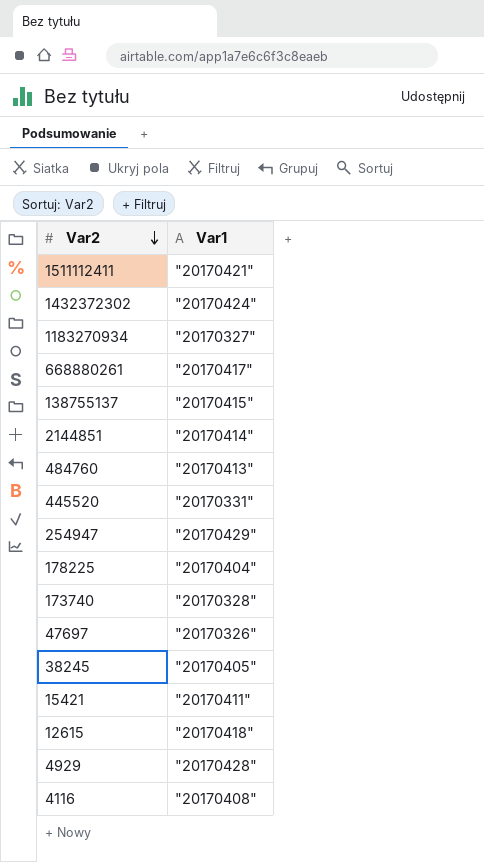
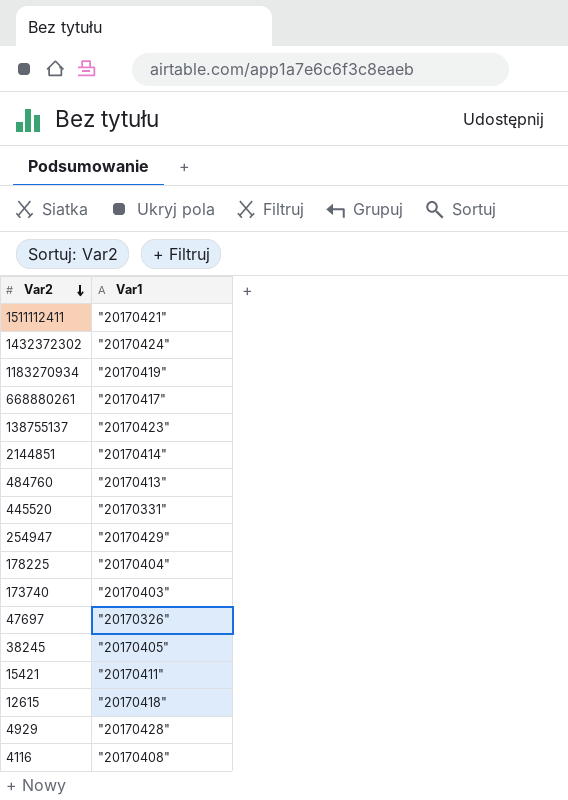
1183270934 | Var1: "20170327" -> "20170419"
138755137 | Var1: "20170415" -> "20170423"
173740 | Var1: "20170328" -> "20170403"

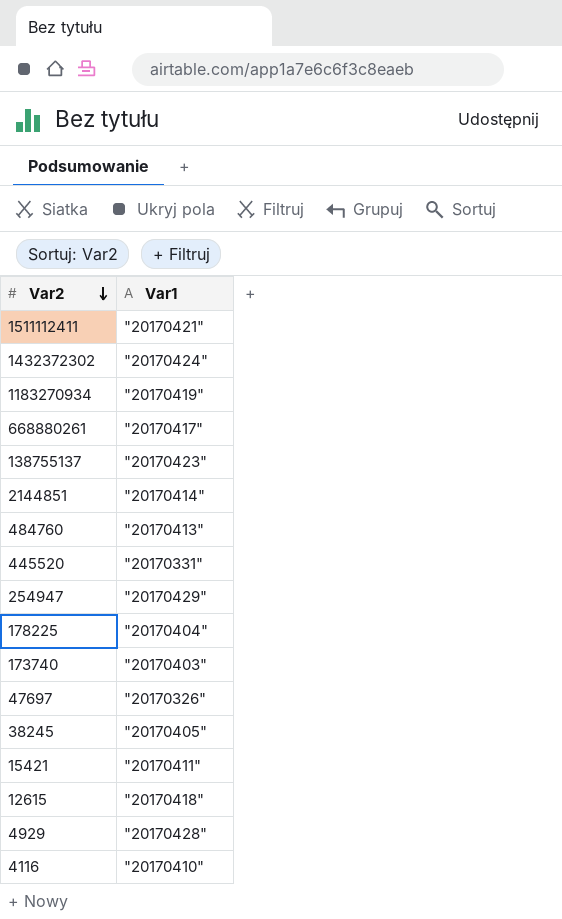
4116 | Var1: "20170408" -> "20170410"

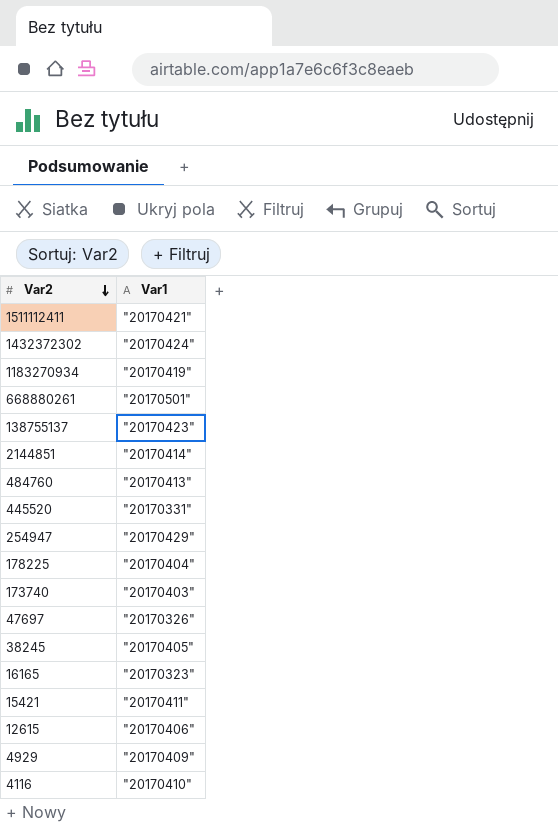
668880261 | Var1: "20170417" -> "20170501"
row 16165: none -> "20170323"
12615 | Var1: "20170418" -> "20170406"
4929 | Var1: "20170428" -> "20170409"

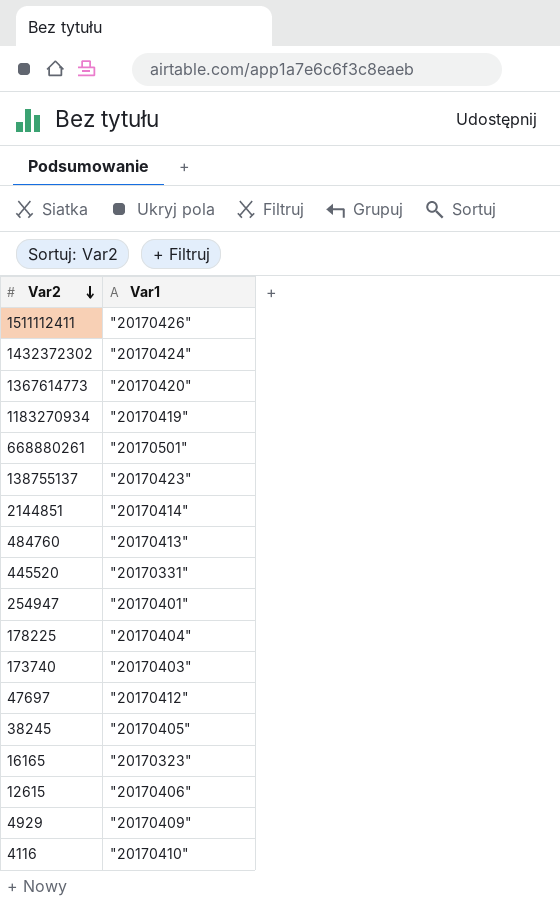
row 15421: "20170411" -> none
1511112411 | Var1: "20170421" -> "20170426"
row 1367614773: none -> "20170420"
254947 | Var1: "20170429" -> "20170401"
47697 | Var1: "20170326" -> "20170412"

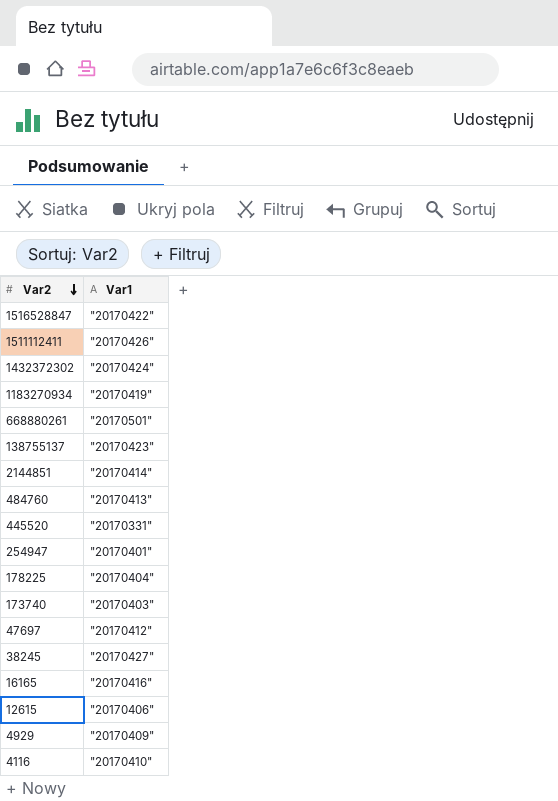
row 1367614773: "20170420" -> none
row 1516528847: none -> "20170422"
38245 | Var1: "20170405" -> "20170427"
16165 | Var1: "20170323" -> "20170416"

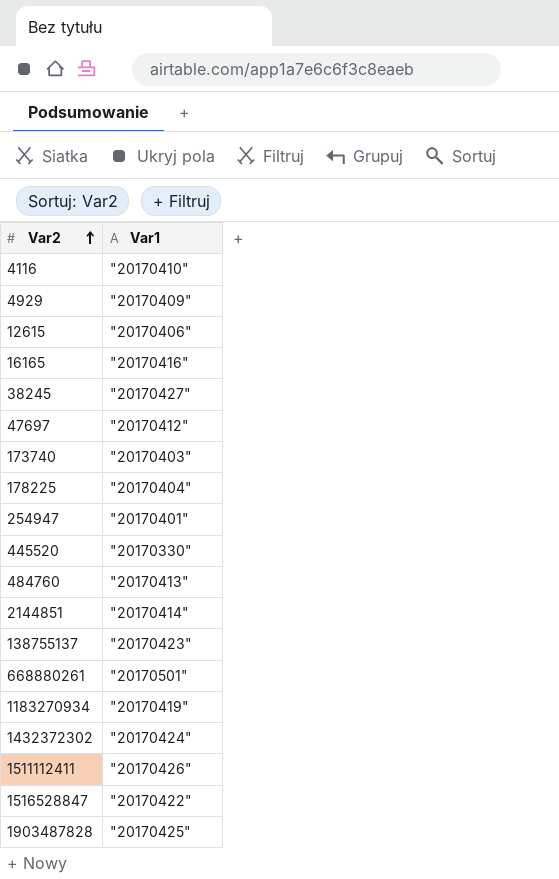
row order: Var2 descending -> Var2 ascending
445520 | Var1: "20170331" -> "20170330"
row 1903487828: none -> "20170425"

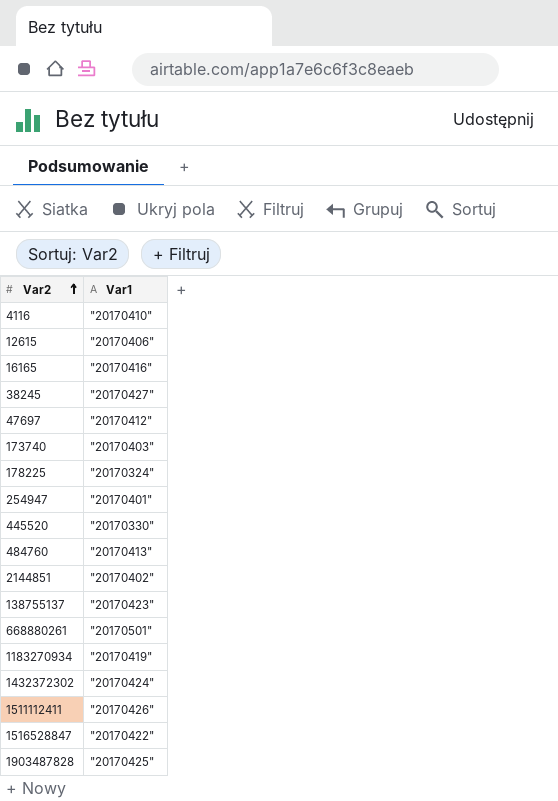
row 4929: "20170409" -> none
178225 | Var1: "20170404" -> "20170324"
2144851 | Var1: "20170414" -> "20170402"

